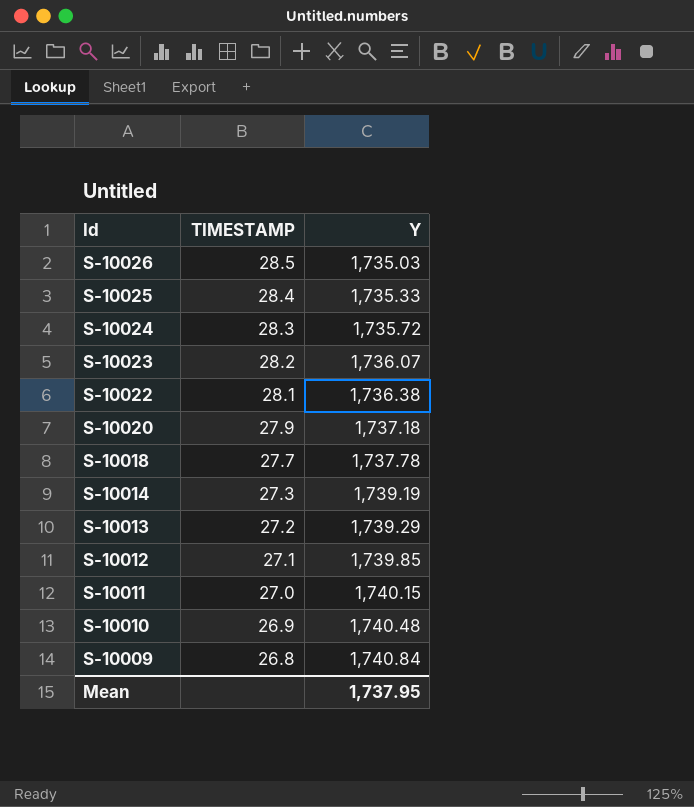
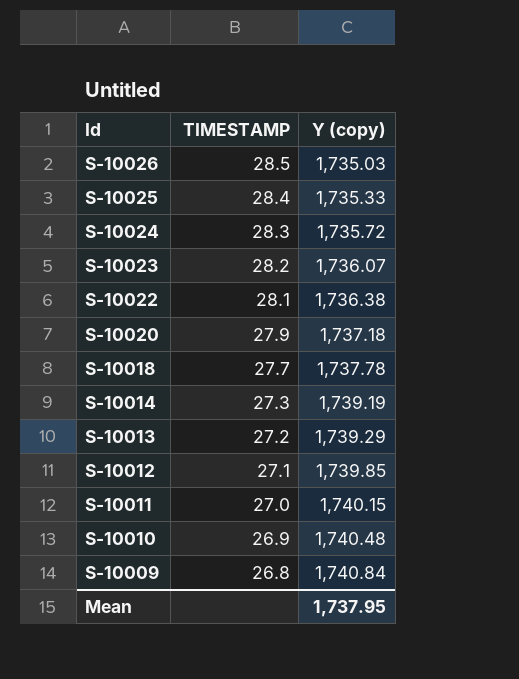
column name: Y -> Y (copy)

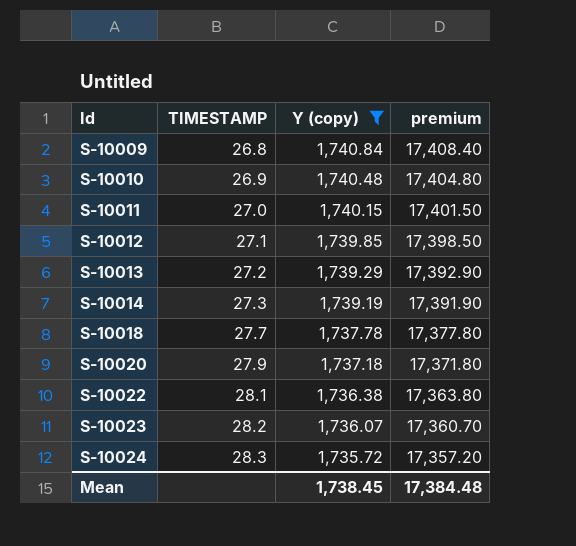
filter: none -> Y (copy) >= 1,735.72
row order: Id descending -> Id ascending
column premium | formula: none -> [Y (copy)] * 10
Mean | Y (copy): 1,737.95 -> 1,738.45

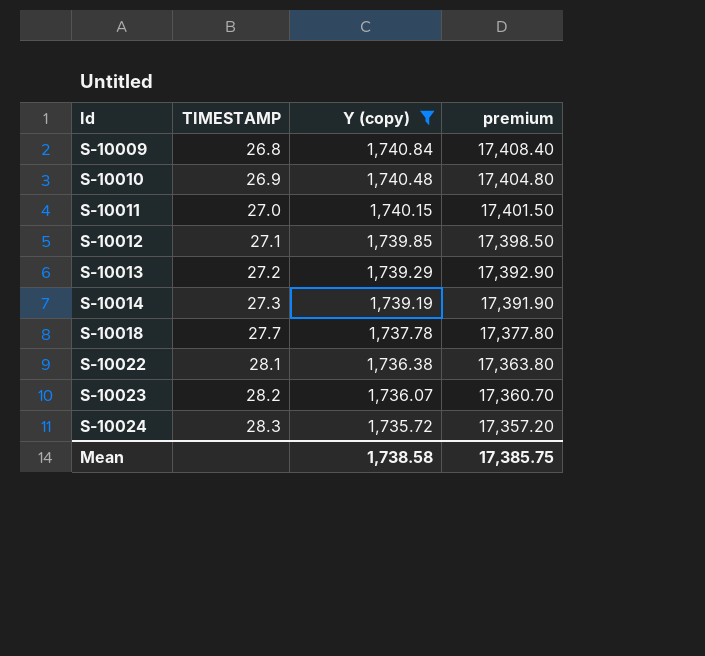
row S-10020: 27.9 | 1,737.18 | 17,371.80 -> none
Mean | Y (copy): 1,738.45 -> 1,738.58
Mean | premium: 17,384.48 -> 17,385.75

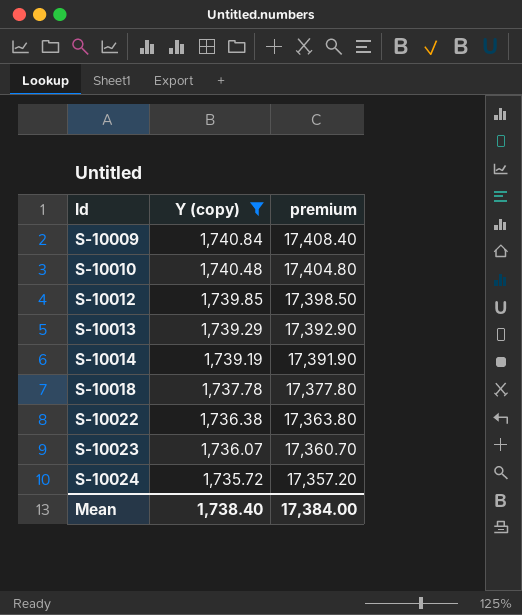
column TIMESTAMP | position: 2 -> none
row S-10011: 27.0 | 1,740.15 | 17,401.50 -> none
Mean | Y (copy): 1,738.58 -> 1,738.40
Mean | premium: 17,385.75 -> 17,384.00

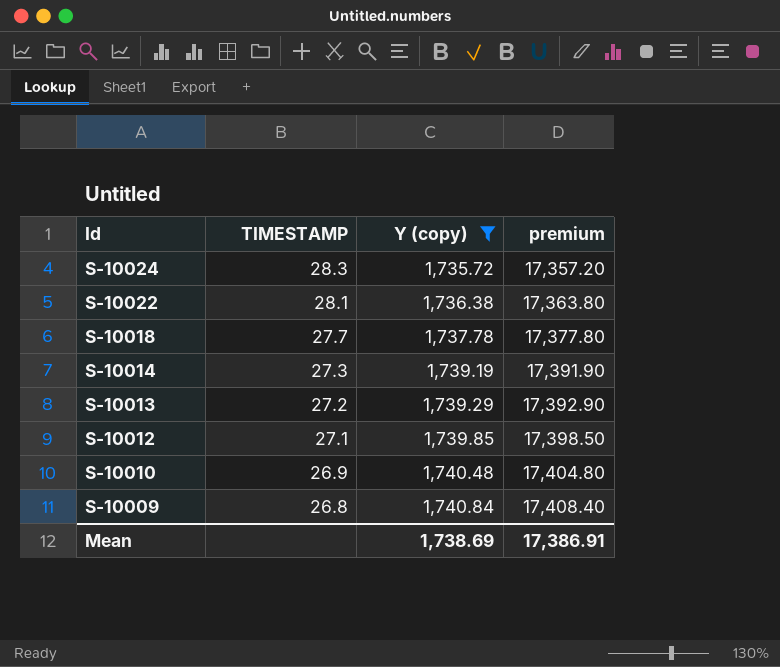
row order: Id ascending -> Id descending
column TIMESTAMP | position: none -> 2
row S-10023: 1,736.07 | 17,360.70 -> none
Mean | Y (copy): 1,738.40 -> 1,738.69
Mean | premium: 17,384.00 -> 17,386.91

